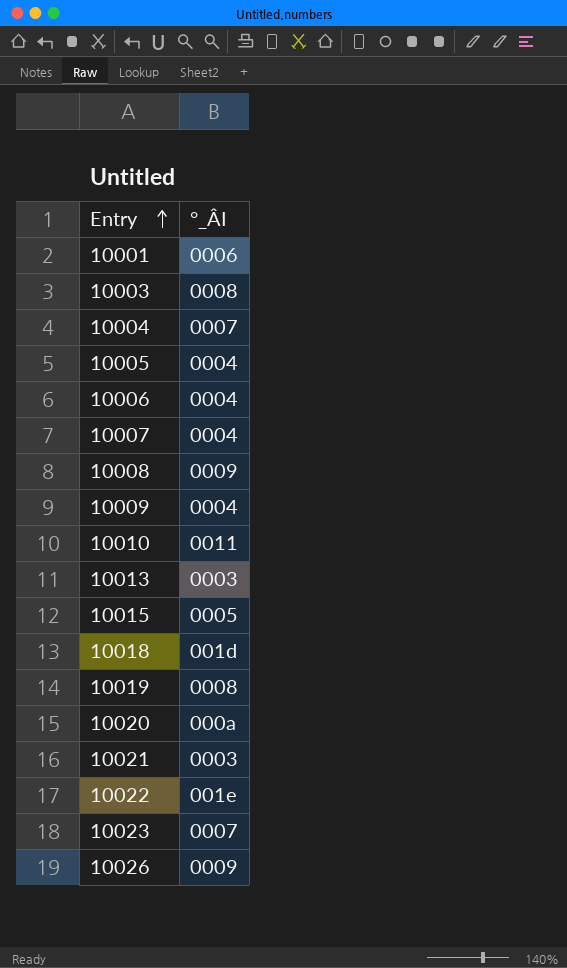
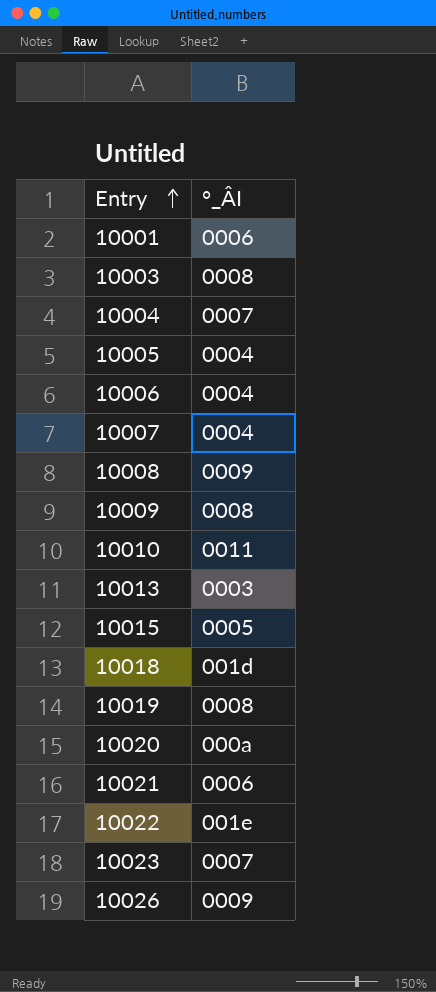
10009 | °_ÂI: 0004 -> 0008
10021 | °_ÂI: 0003 -> 0006

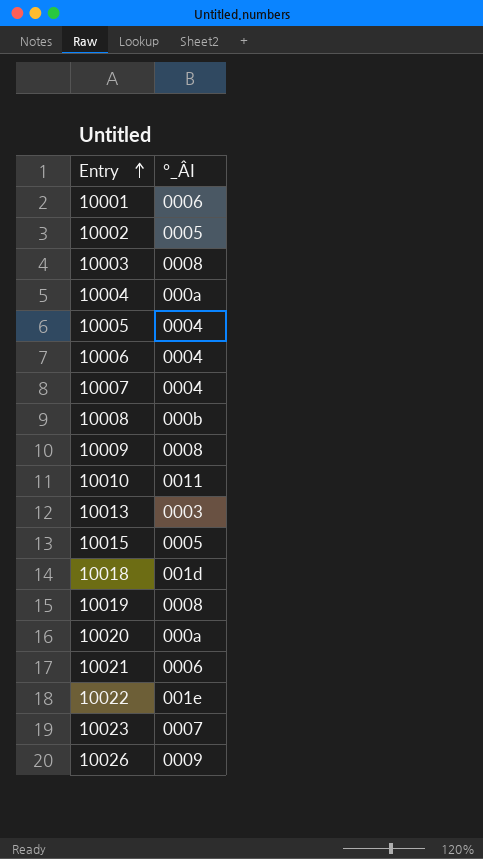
row 10002: none -> 0005
10004 | °_ÂI: 0007 -> 000a
10008 | °_ÂI: 0009 -> 000b

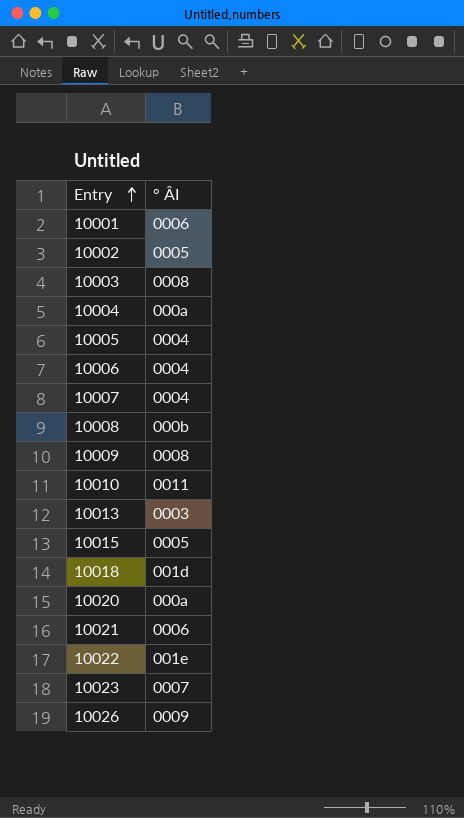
column name: °_ÂI -> ° ÂI
row 10019: 0008 -> none

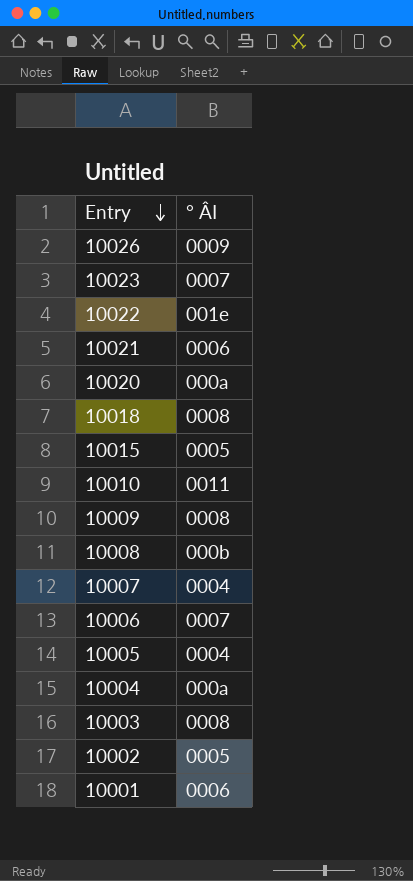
row order: Entry ascending -> Entry descending
row 10013: 0003 -> none
10018 | ° ÂI: 001d -> 0008
10006 | ° ÂI: 0004 -> 0007

